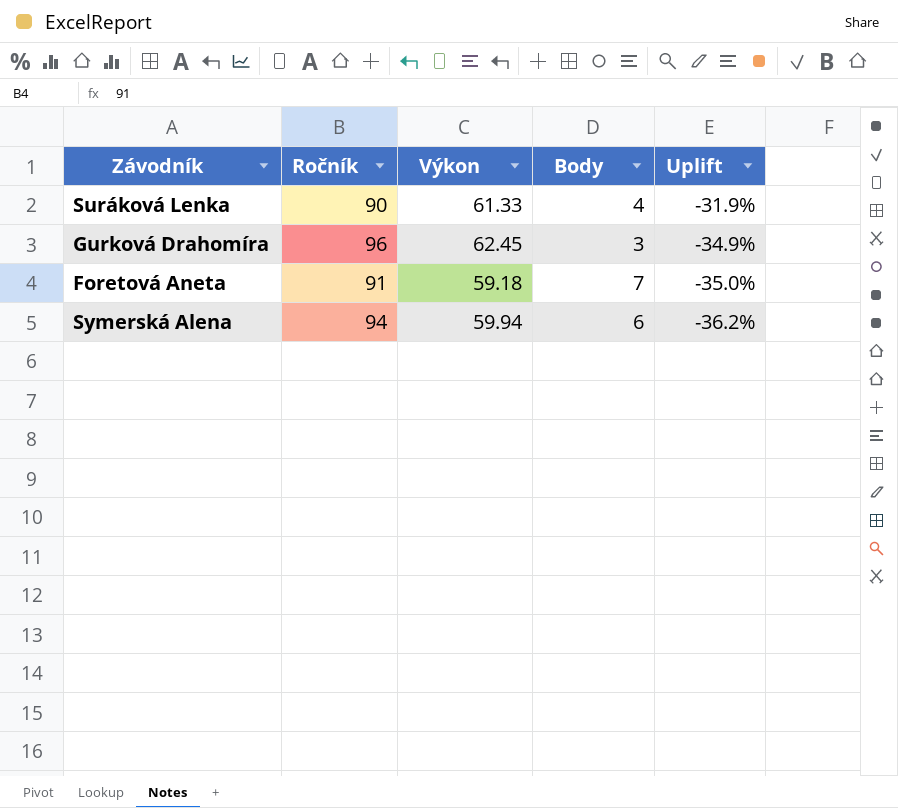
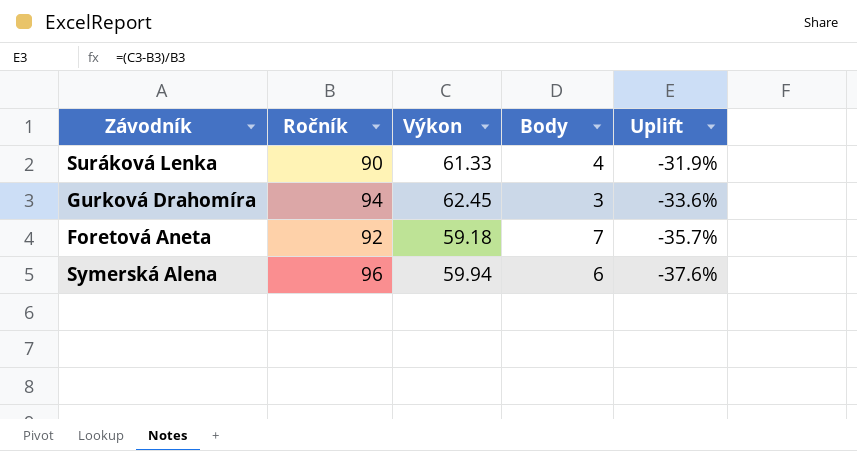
Gurková Drahomíra | Ročník: 96 -> 94
Gurková Drahomíra | Uplift: -34.9% -> -33.6%
Foretová Aneta | Ročník: 91 -> 92
Foretová Aneta | Uplift: -35.0% -> -35.7%
Symerská Alena | Ročník: 94 -> 96
Symerská Alena | Uplift: -36.2% -> -37.6%

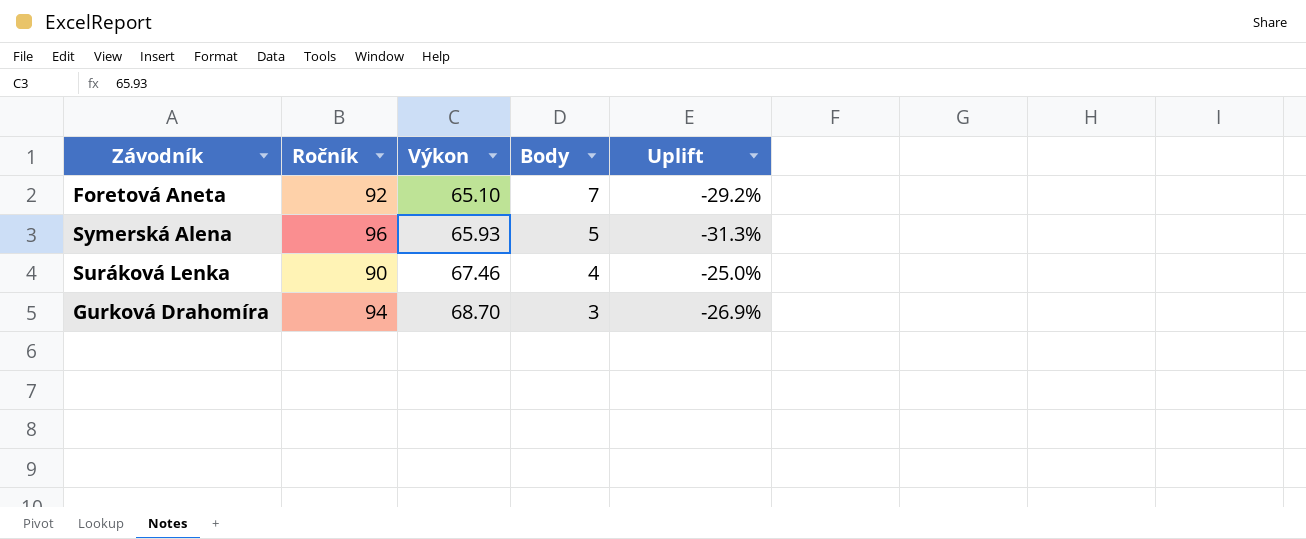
row order: Uplift descending -> Výkon ascending
Foretová Aneta | Výkon: 59.18 -> 65.10
Foretová Aneta | Uplift: -35.7% -> -29.2%
Symerská Alena | Výkon: 59.94 -> 65.93
Symerská Alena | Body: 6 -> 5
Symerská Alena | Uplift: -37.6% -> -31.3%
Suráková Lenka | Výkon: 61.33 -> 67.46
Suráková Lenka | Uplift: -31.9% -> -25.0%
Gurková Drahomíra | Výkon: 62.45 -> 68.70
Gurková Drahomíra | Uplift: -33.6% -> -26.9%

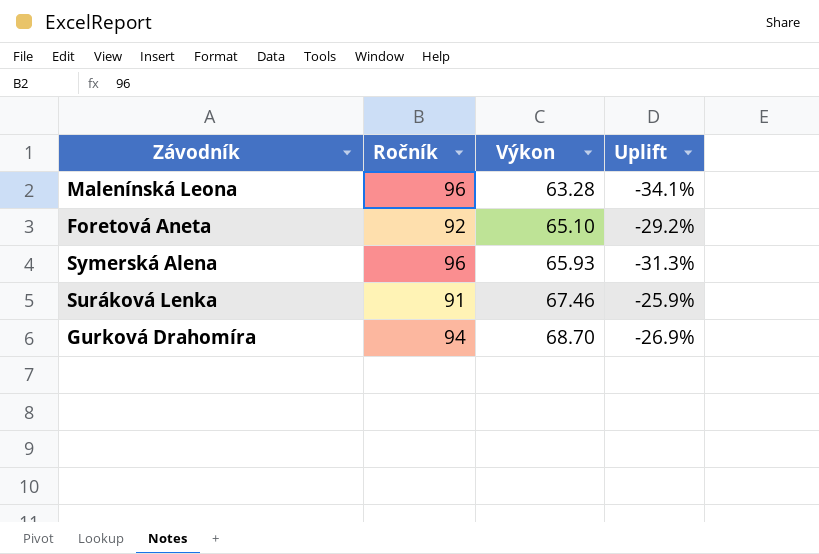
column Body | position: 4 -> none
row Malenínská Leona: none -> 96 | 63.28 | -34.1%
Suráková Lenka | Ročník: 90 -> 91
Suráková Lenka | Uplift: -25.0% -> -25.9%

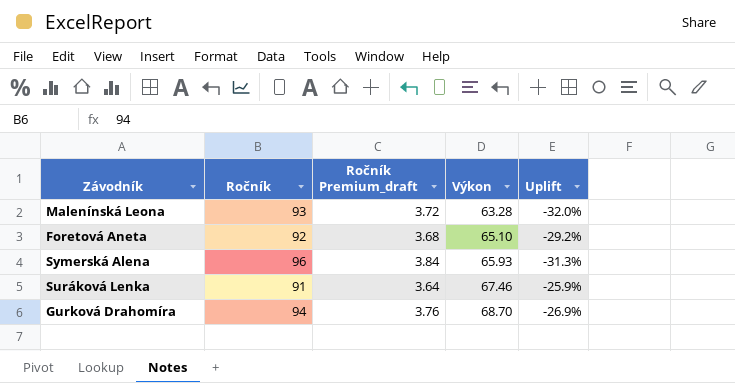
column Ročník Premium_draft | formula: none -> [Ročník] * 0.04
Malenínská Leona | Ročník: 96 -> 93
Malenínská Leona | Uplift: -34.1% -> -32.0%

